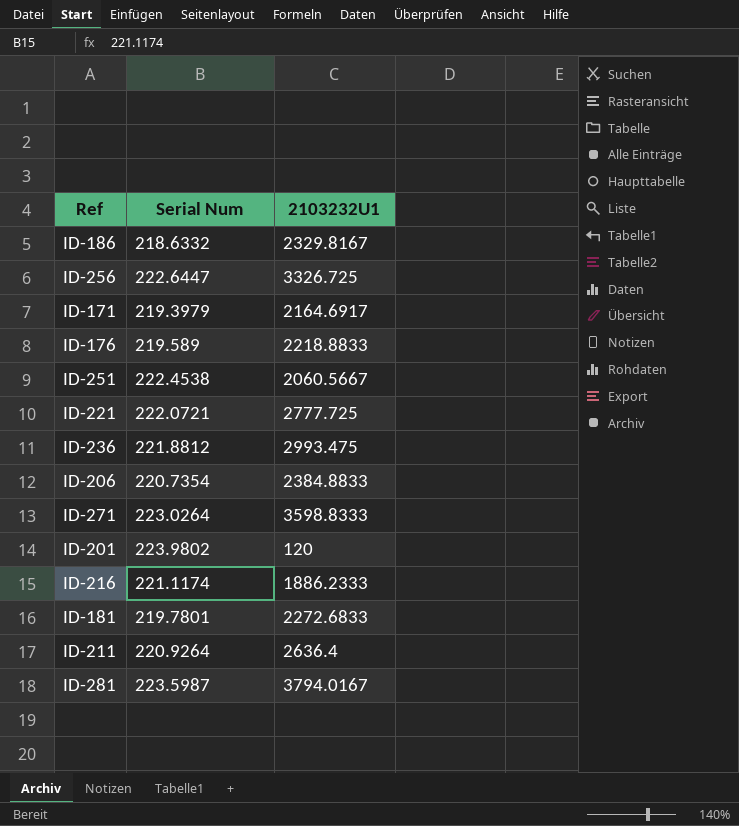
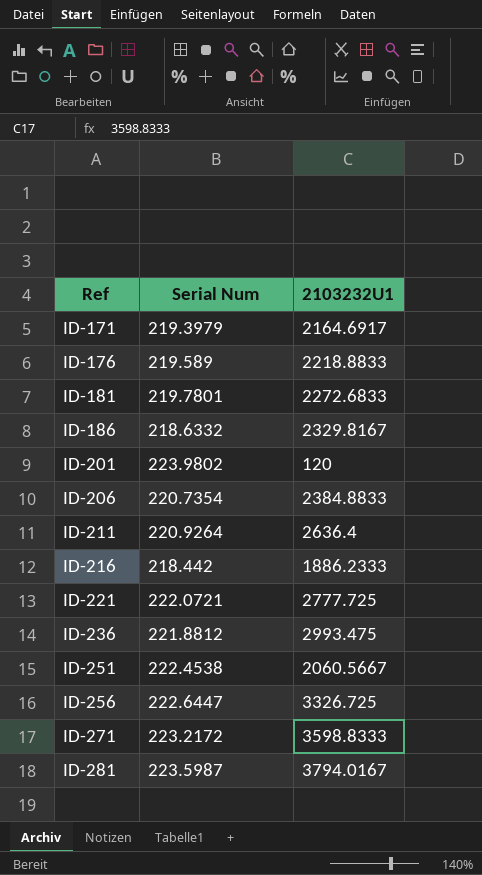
row order: none -> Ref ascending
ID-216 | Serial Num: 221.1174 -> 218.442
ID-271 | Serial Num: 223.0264 -> 223.2172

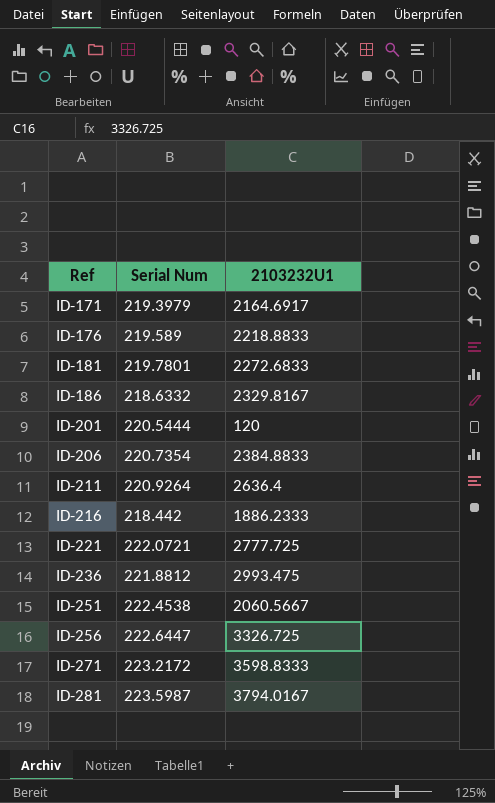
ID-201 | Serial Num: 223.9802 -> 220.5444

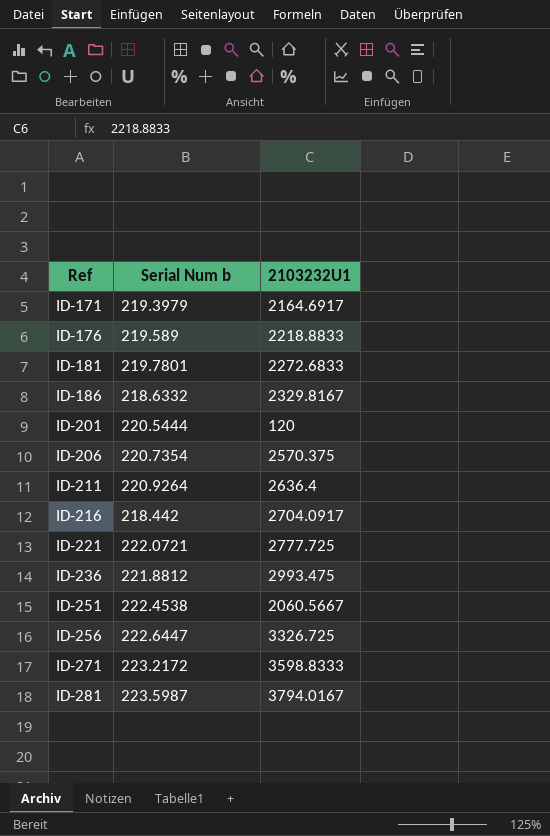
column name: Serial Num -> Serial Num b
ID-206 | 2103232U1: 2384.8833 -> 2570.375
ID-216 | 2103232U1: 1886.2333 -> 2704.0917

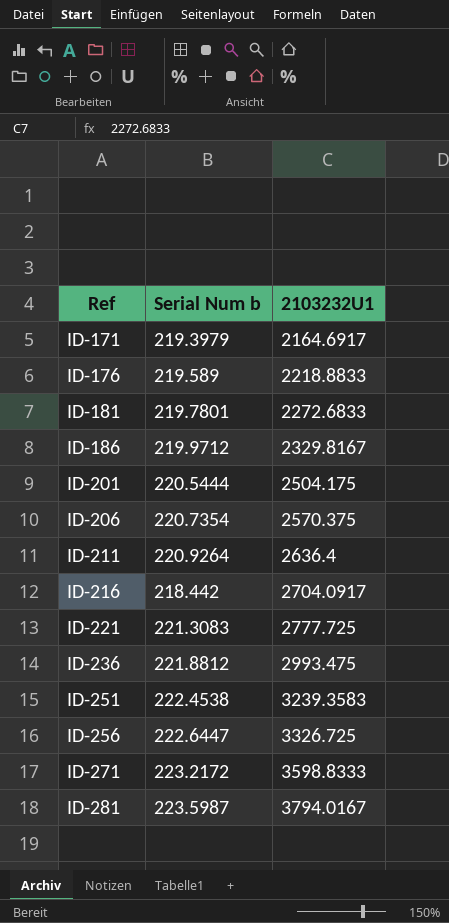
ID-186 | Serial Num b: 218.6332 -> 219.9712
ID-201 | 2103232U1: 120 -> 2504.175
ID-221 | Serial Num b: 222.0721 -> 221.3083
ID-251 | 2103232U1: 2060.5667 -> 3239.3583

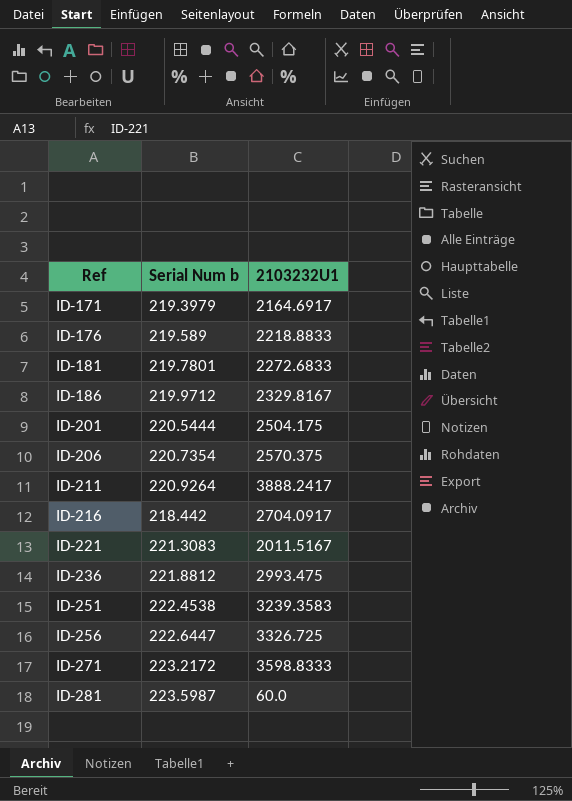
ID-211 | 2103232U1: 2636.4 -> 3888.2417
ID-221 | 2103232U1: 2777.725 -> 2011.5167
ID-281 | 2103232U1: 3794.0167 -> 60.0

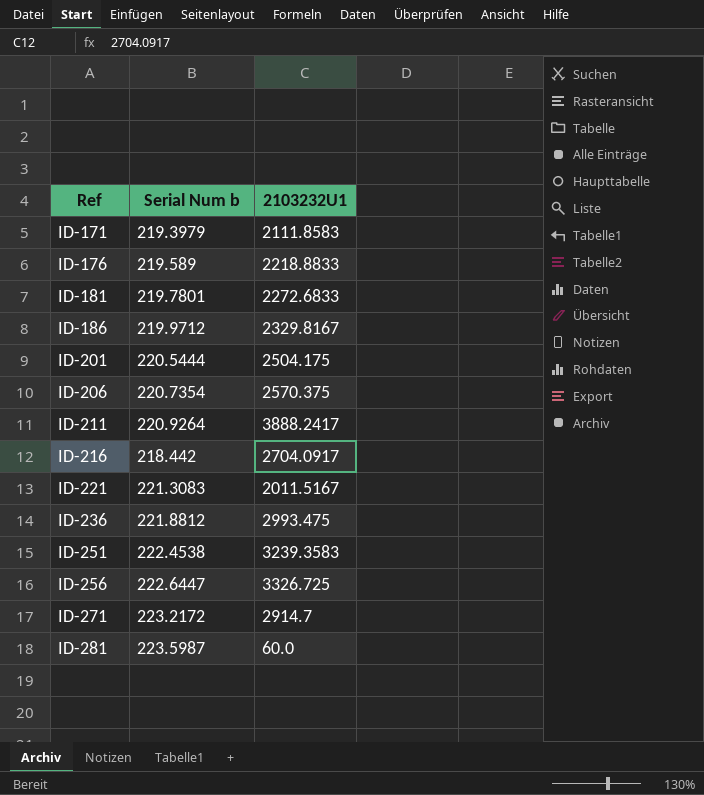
ID-171 | 2103232U1: 2164.6917 -> 2111.8583
ID-271 | 2103232U1: 3598.8333 -> 2914.7

